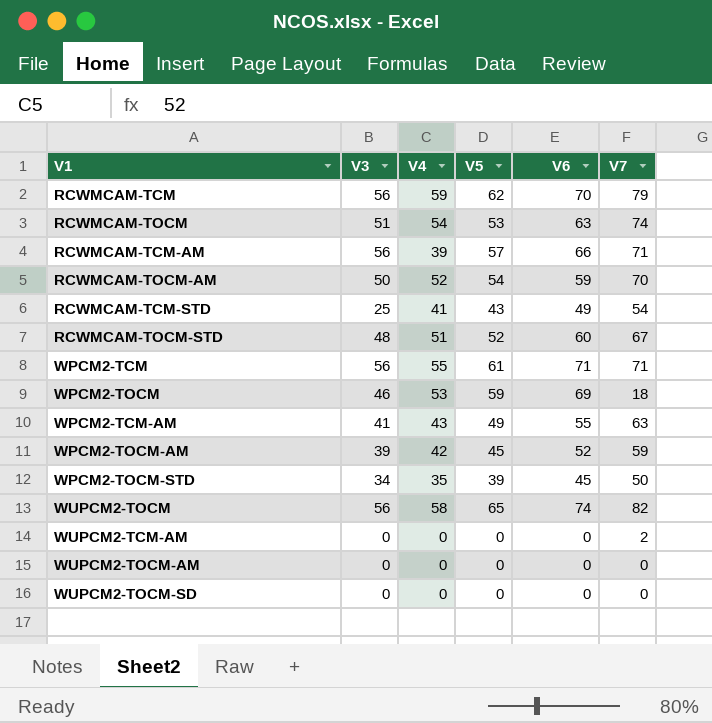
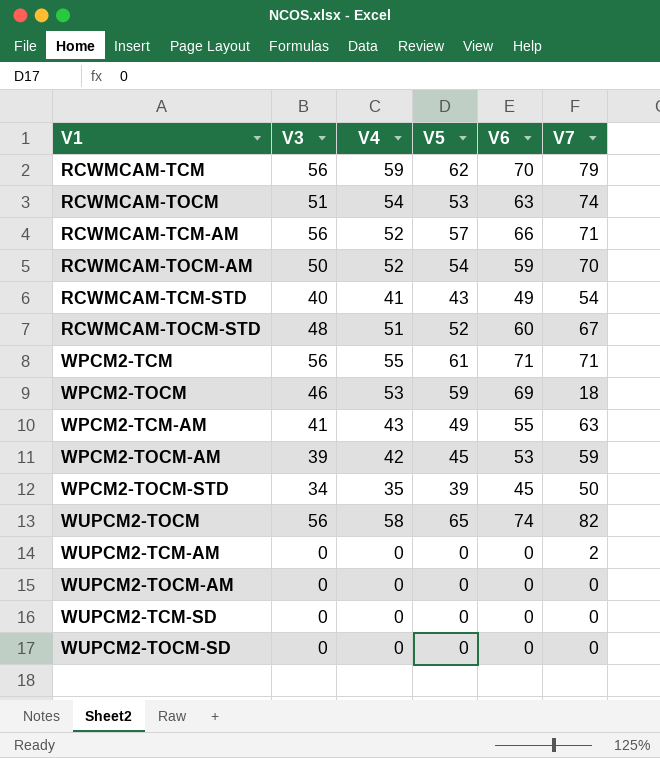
RCWMCAM-TCM-AM | V4: 39 -> 52
RCWMCAM-TCM-STD | V3: 25 -> 40
WPCM2-TOCM-AM | V6: 52 -> 53
row WUPCM2-TCM-SD: none -> 0 | 0 | 0 | 0 | 0

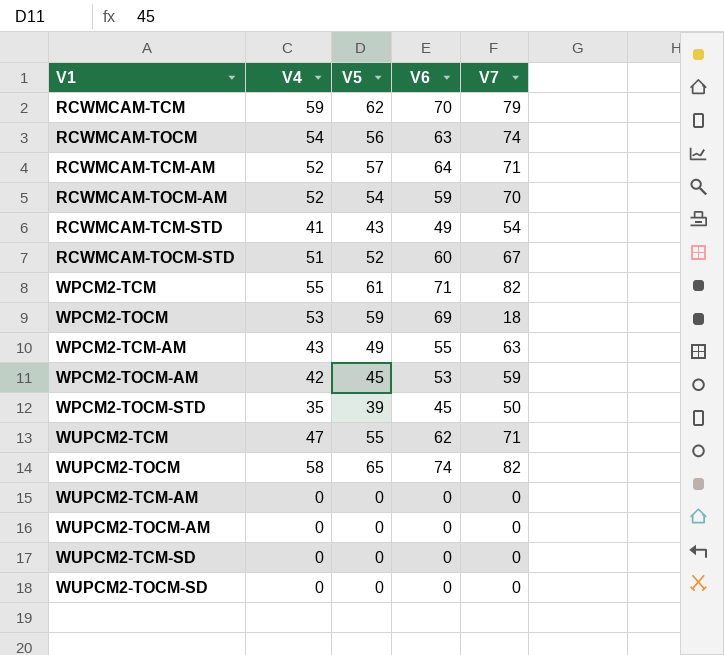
column V3 | position: 2 -> none
RCWMCAM-TOCM | V5: 53 -> 56
RCWMCAM-TCM-AM | V6: 66 -> 64
WPCM2-TCM | V7: 71 -> 82
row WUPCM2-TCM: none -> 47 | 55 | 62 | 71
WUPCM2-TCM-AM | V7: 2 -> 0

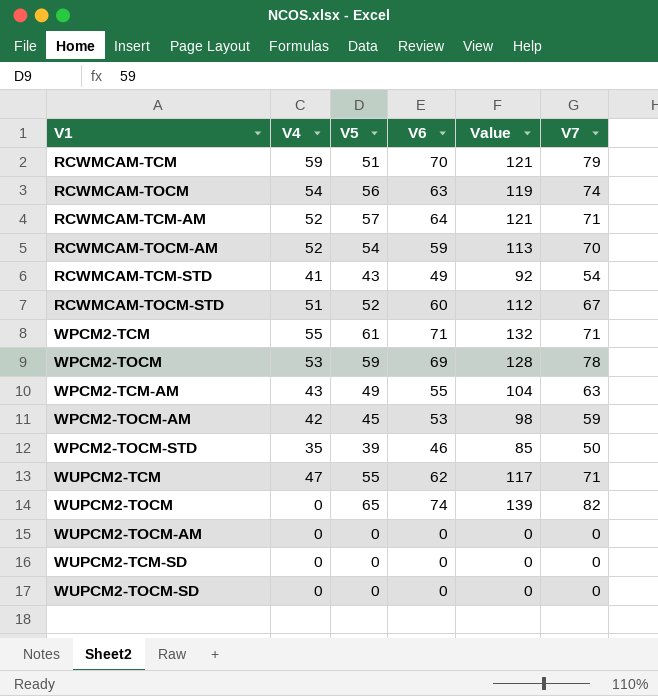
column Value | formula: none -> [V5] + [V6]
row WUPCM2-TCM-AM: 0 | 0 | 0 | 0 -> none
RCWMCAM-TCM | V5: 62 -> 51
WPCM2-TCM | V7: 82 -> 71
WPCM2-TOCM | V7: 18 -> 78
WPCM2-TOCM-STD | V6: 45 -> 46
WUPCM2-TOCM | V4: 58 -> 0

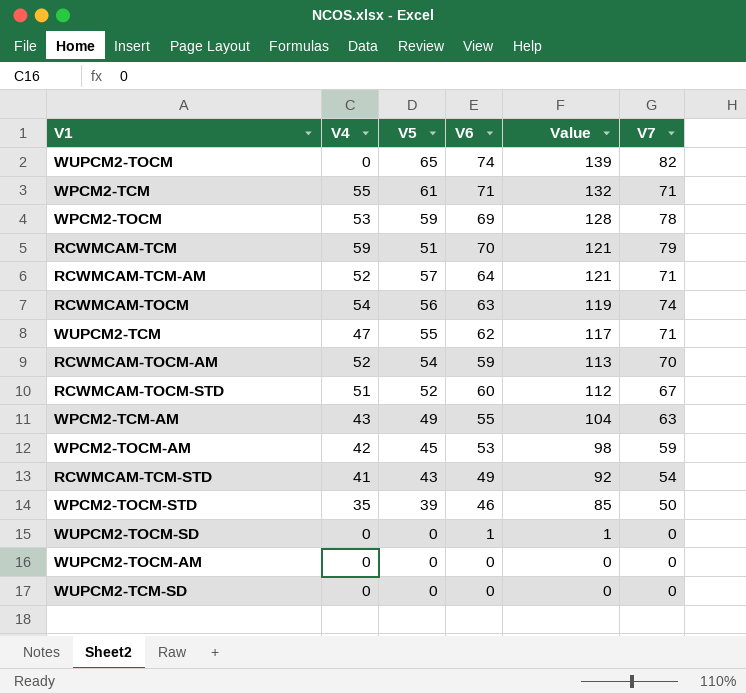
row order: none -> Value descending
WUPCM2-TOCM-SD | V6: 0 -> 1
WUPCM2-TOCM-SD | Value: 0 -> 1

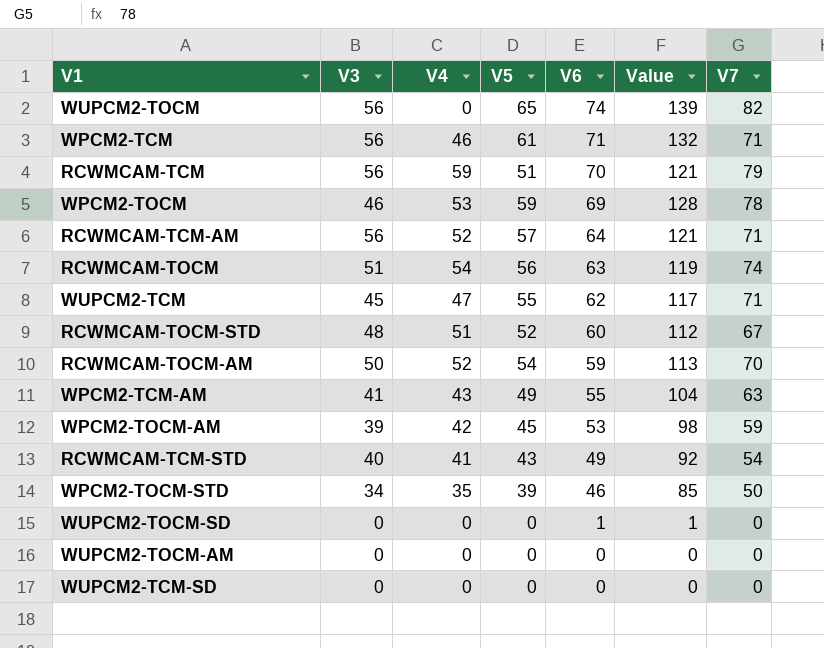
row order: Value descending -> V6 descending
column V3 | position: none -> 2
WPCM2-TCM | V4: 55 -> 46

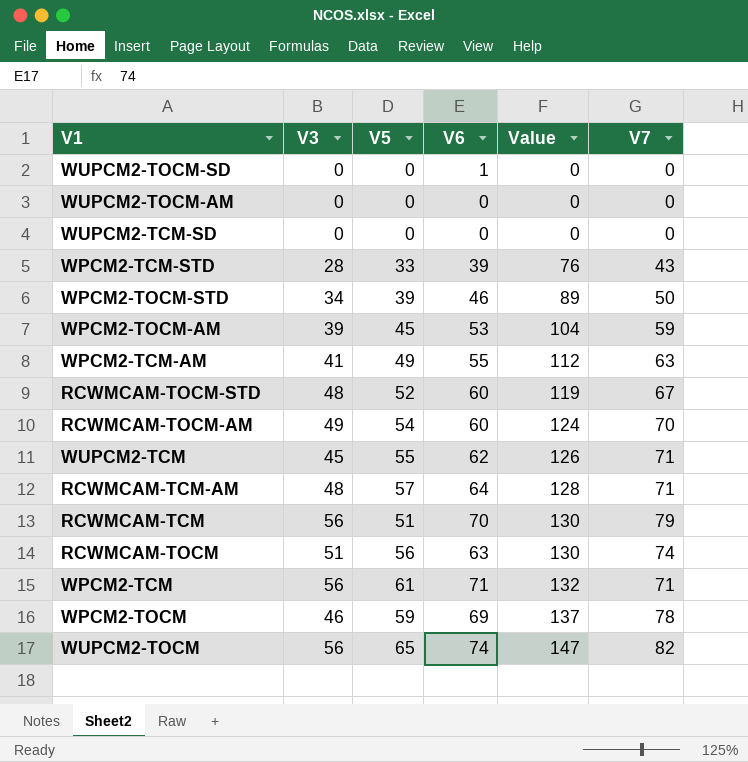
row order: V6 descending -> Value ascending
column V4 | position: 3 -> none
column Value | formula: [V5] + [V6] -> [V5] + [V7]
row RCWMCAM-TCM-STD: 40 | 41 | 43 | 49 | 92 | 54 -> none
row WPCM2-TCM-STD: none -> 28 | 33 | 39 | 76 | 43
RCWMCAM-TOCM-AM | V3: 50 -> 49
RCWMCAM-TOCM-AM | V6: 59 -> 60
RCWMCAM-TCM-AM | V3: 56 -> 48

